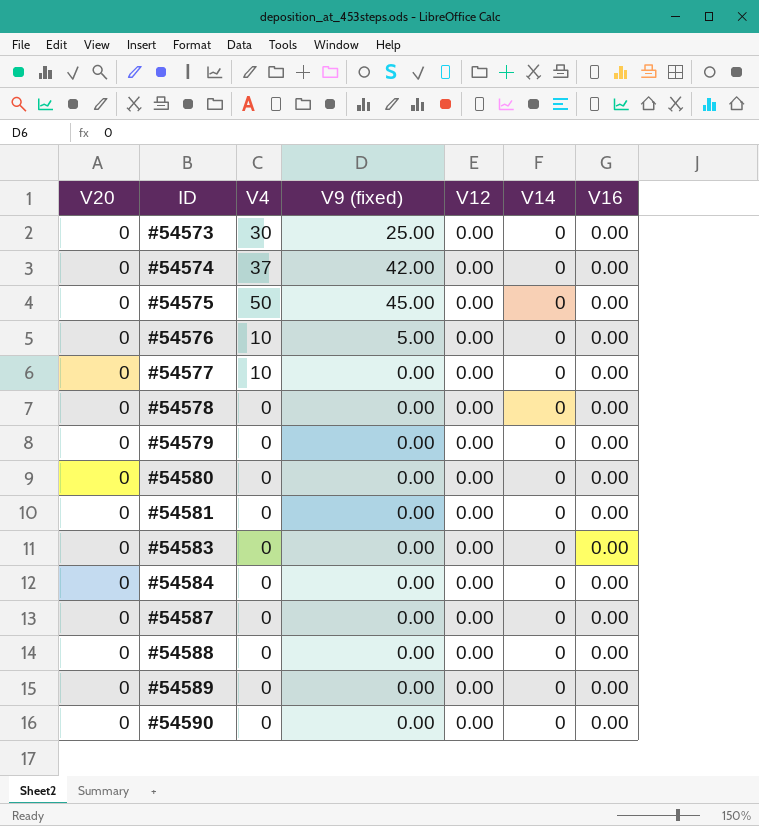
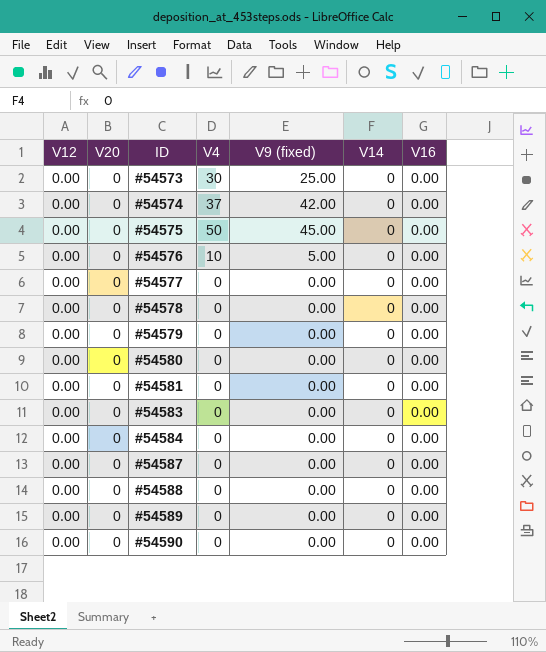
column V12 | position: 5 -> 1
#54577 | V4: 10 -> 0

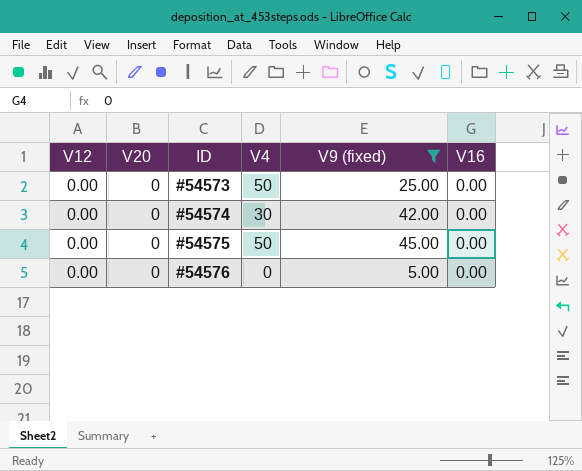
filter: none -> V9 (fixed) != 0.00
column V14 | position: 6 -> none
#54573 | V4: 30 -> 50
#54574 | V4: 37 -> 30
#54576 | V4: 10 -> 0

